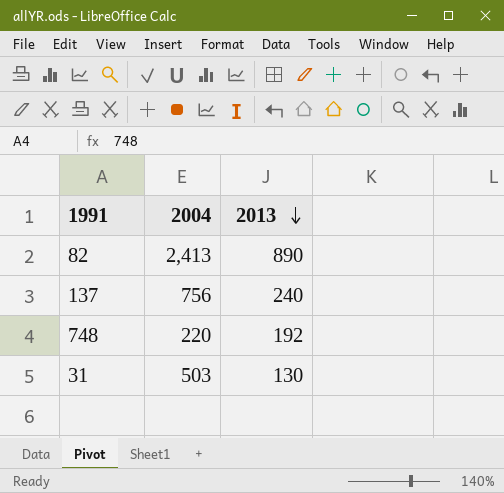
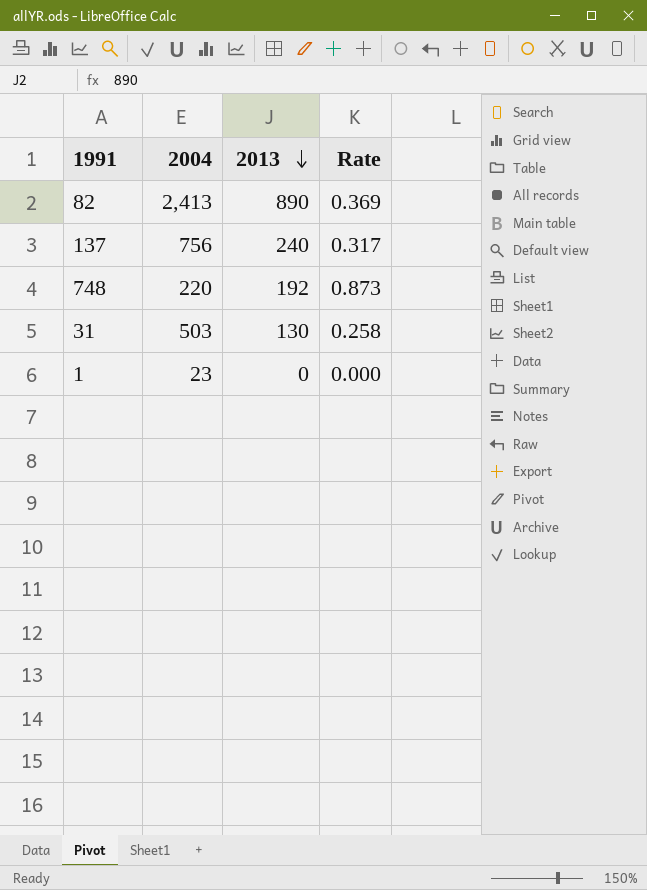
column Rate | formula: none -> [2013] / [2004]
row 1: none -> 23 | 0 | 0.000

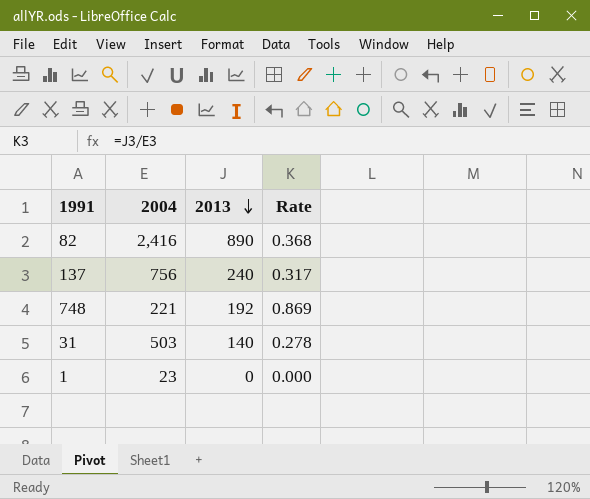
82 | 2004: 2,413 -> 2,416
82 | Rate: 0.369 -> 0.368
748 | 2004: 220 -> 221
748 | Rate: 0.873 -> 0.869
31 | 2013: 130 -> 140
31 | Rate: 0.258 -> 0.278

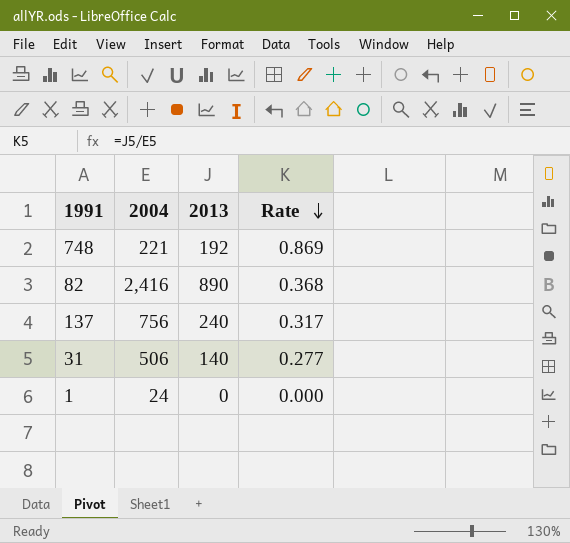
row order: 2013 descending -> Rate descending
31 | 2004: 503 -> 506
31 | Rate: 0.278 -> 0.277
1 | 2004: 23 -> 24

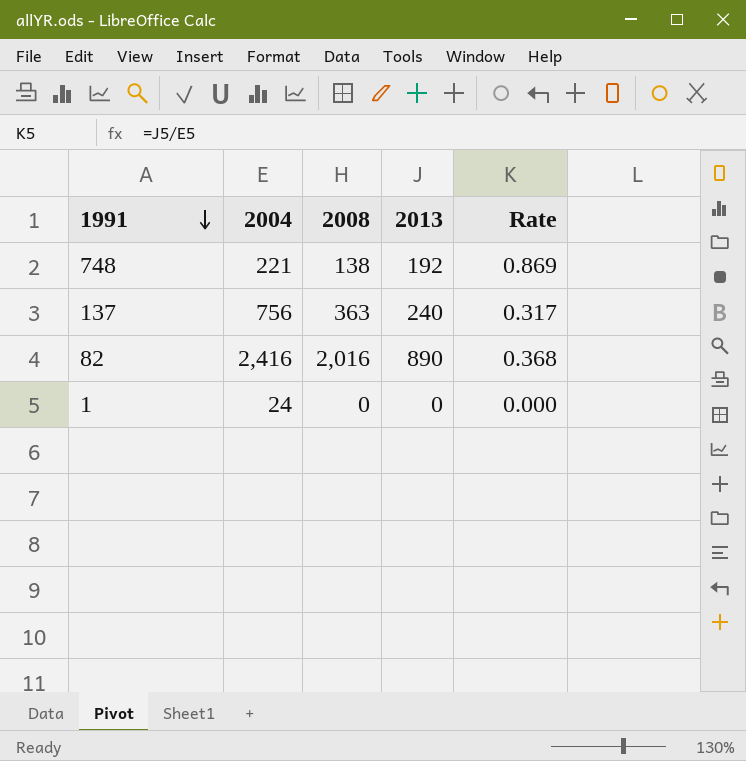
row order: Rate descending -> 1991 descending
column 2008 | position: none -> 3
row 31: 506 | 140 | 0.277 -> none

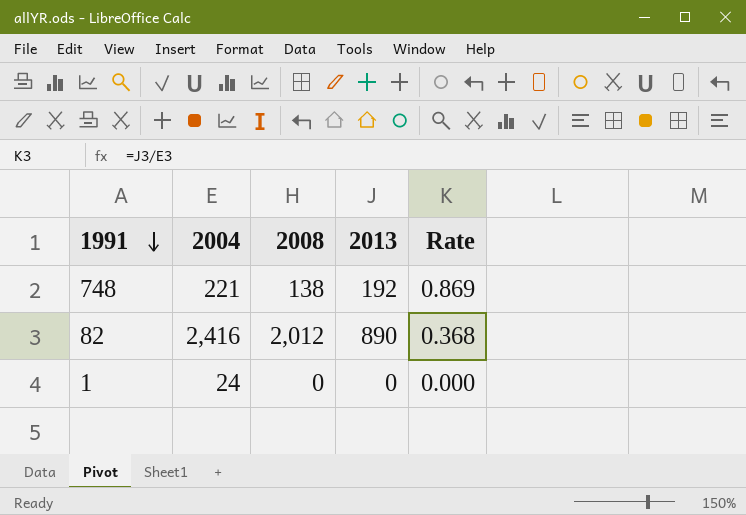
row 137: 756 | 363 | 240 | 0.317 -> none
82 | 2008: 2,016 -> 2,012

